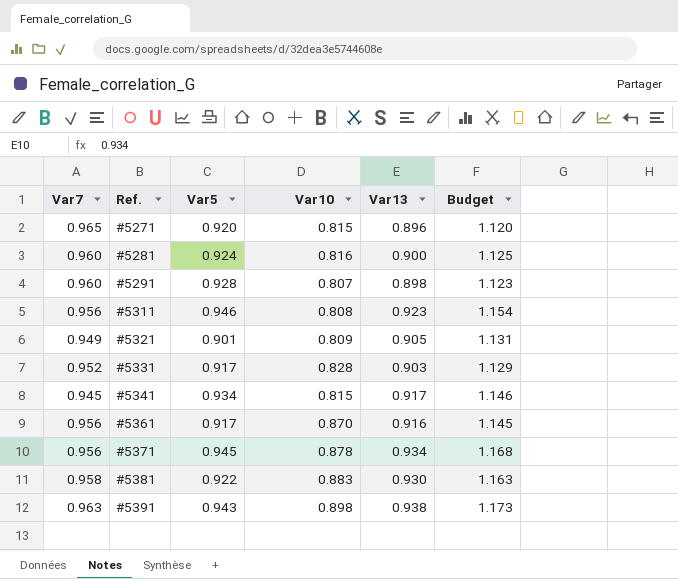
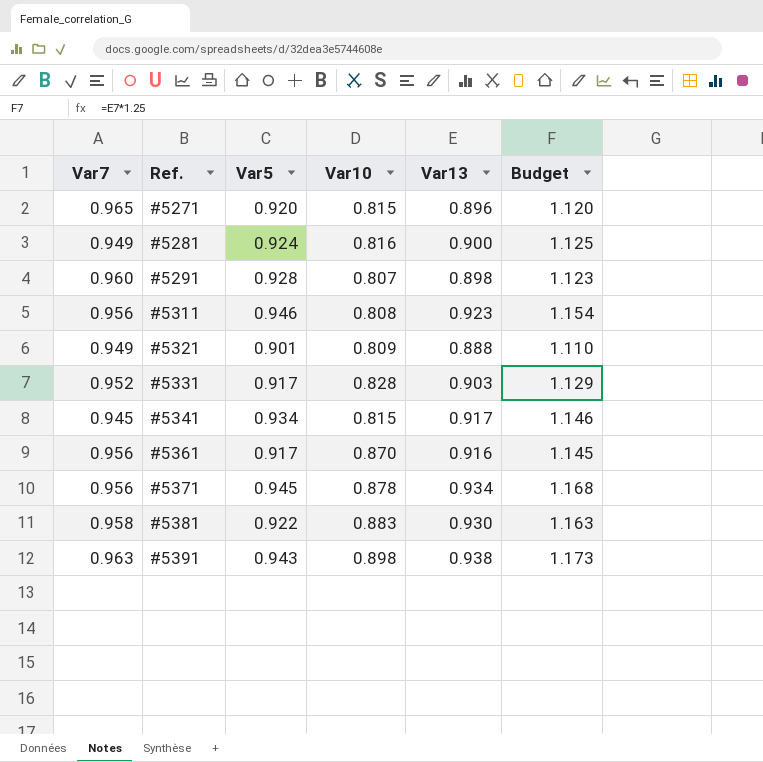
#5281 | Var7: 0.960 -> 0.949
#5321 | Var13: 0.905 -> 0.888
#5321 | Budget: 1.131 -> 1.110

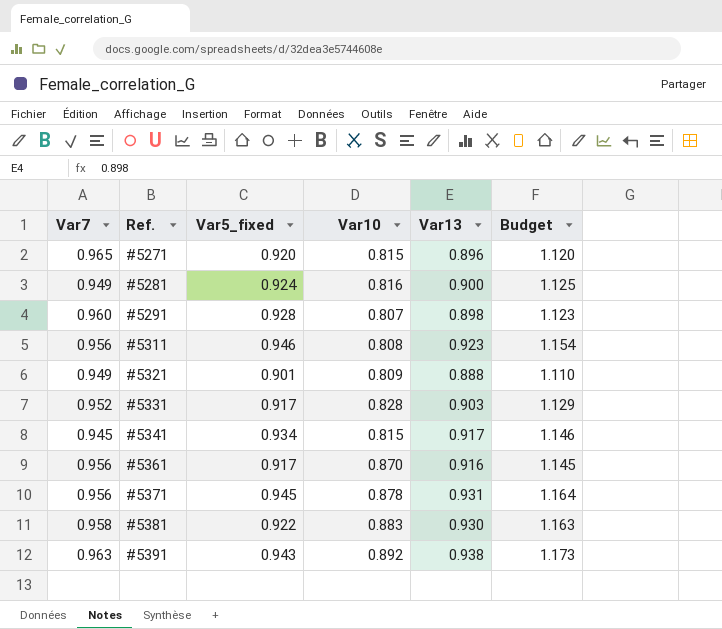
column name: Var5 -> Var5_fixed
#5371 | Var13: 0.934 -> 0.931
#5371 | Budget: 1.168 -> 1.164
#5391 | Var10: 0.898 -> 0.892

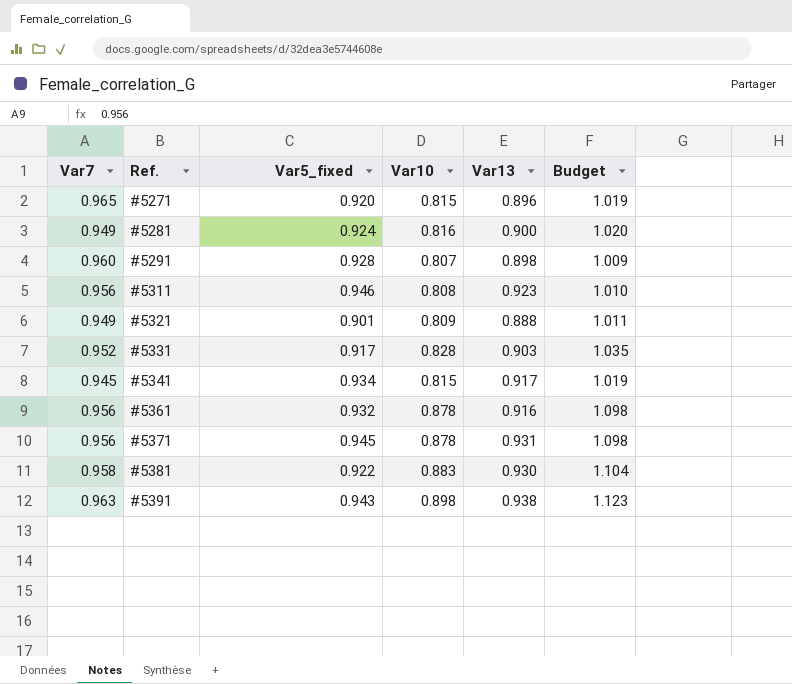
column Budget | formula: [Var13] * 1.25 -> [Var10] * 1.25
#5361 | Var5_fixed: 0.917 -> 0.932
#5361 | Var10: 0.870 -> 0.878
#5391 | Var10: 0.892 -> 0.898

